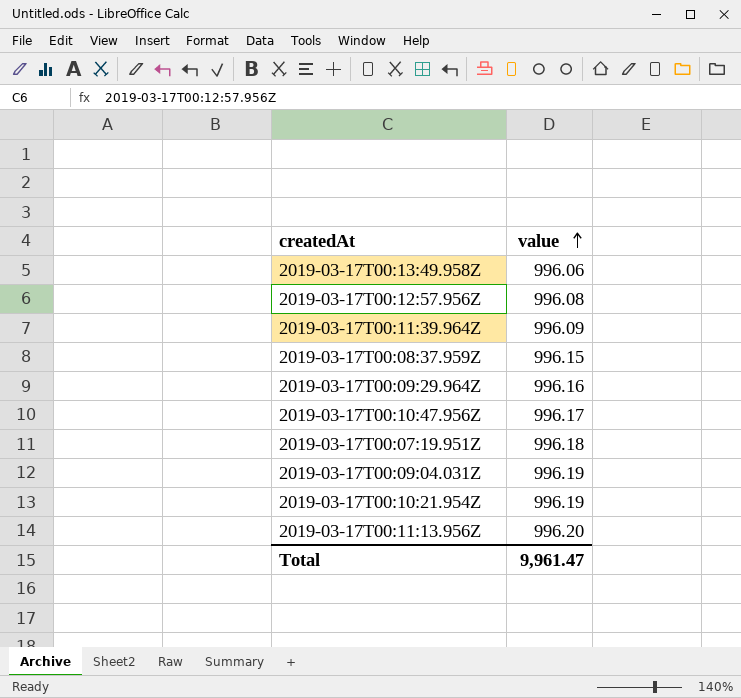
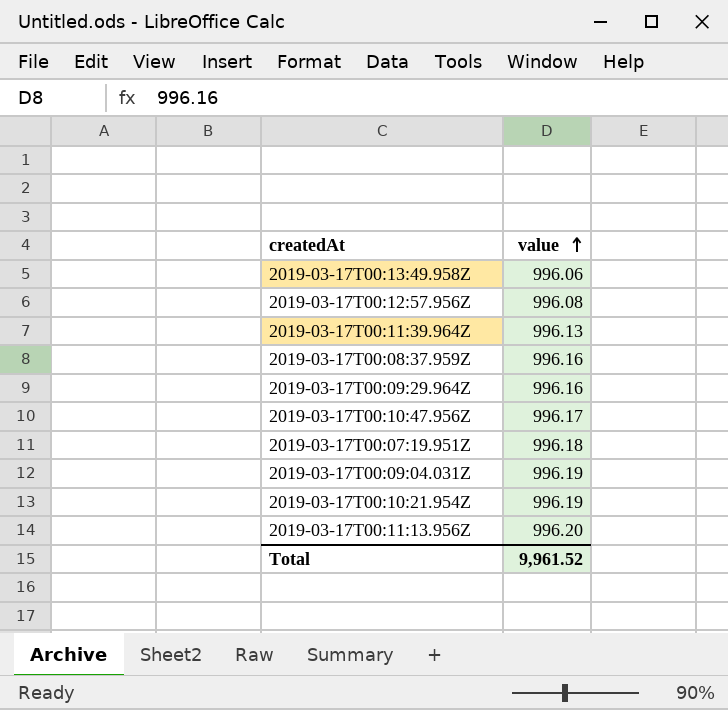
2019-03-17T00:11:39.964Z | value: 996.09 -> 996.13
2019-03-17T00:08:37.959Z | value: 996.15 -> 996.16
Total | value: 9,961.47 -> 9,961.52

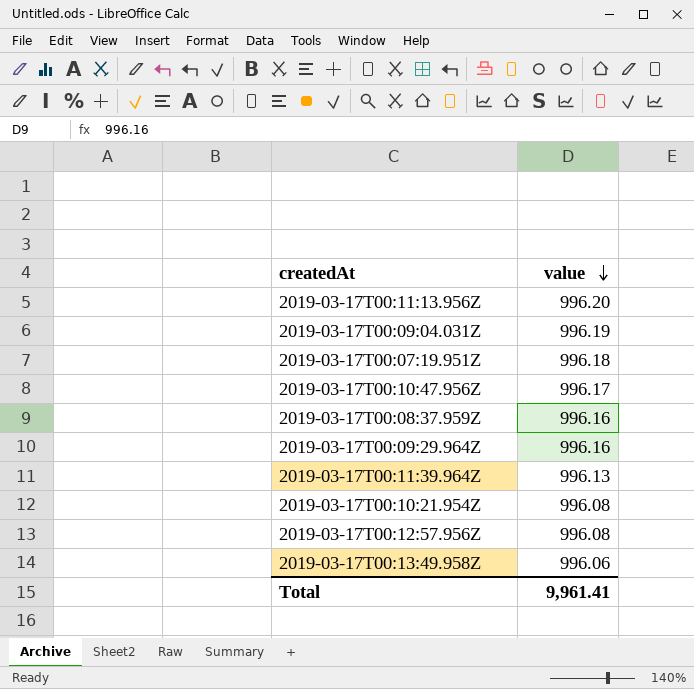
row order: value ascending -> value descending
2019-03-17T00:10:21.954Z | value: 996.19 -> 996.08
Total | value: 9,961.52 -> 9,961.41

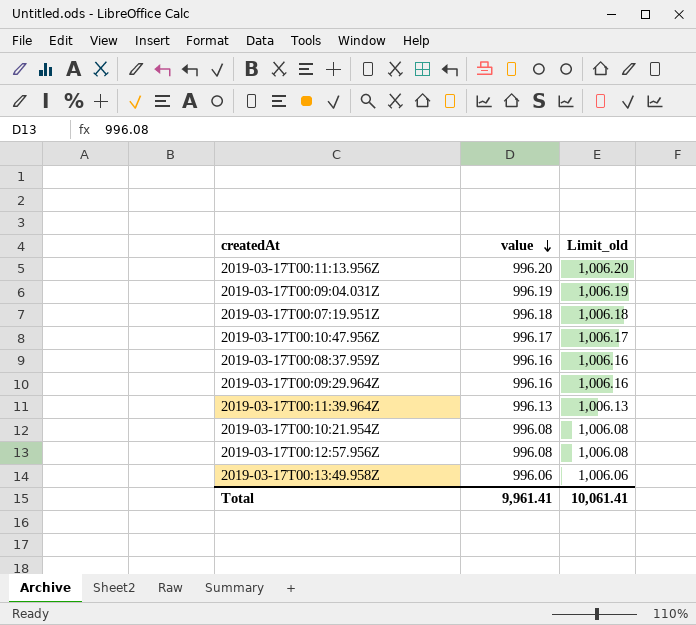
column Limit_old | formula: none -> [value] + 10

